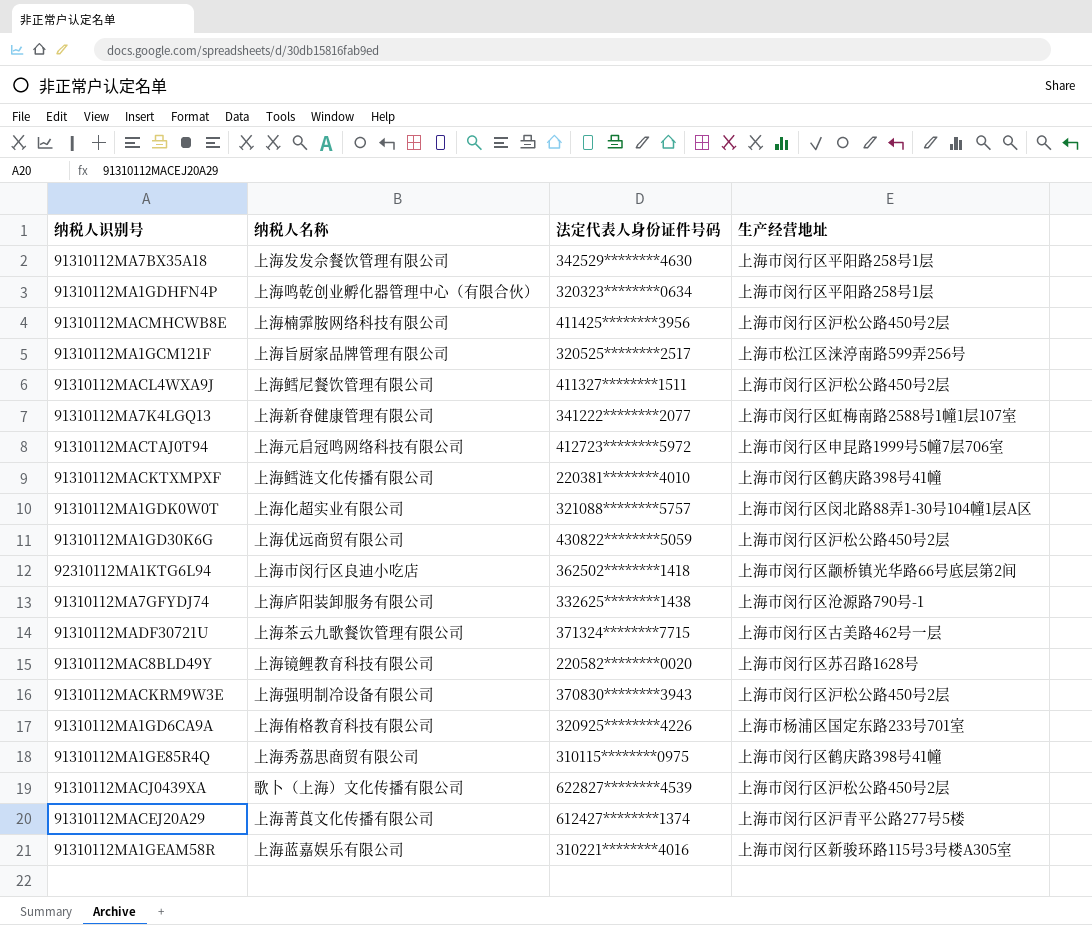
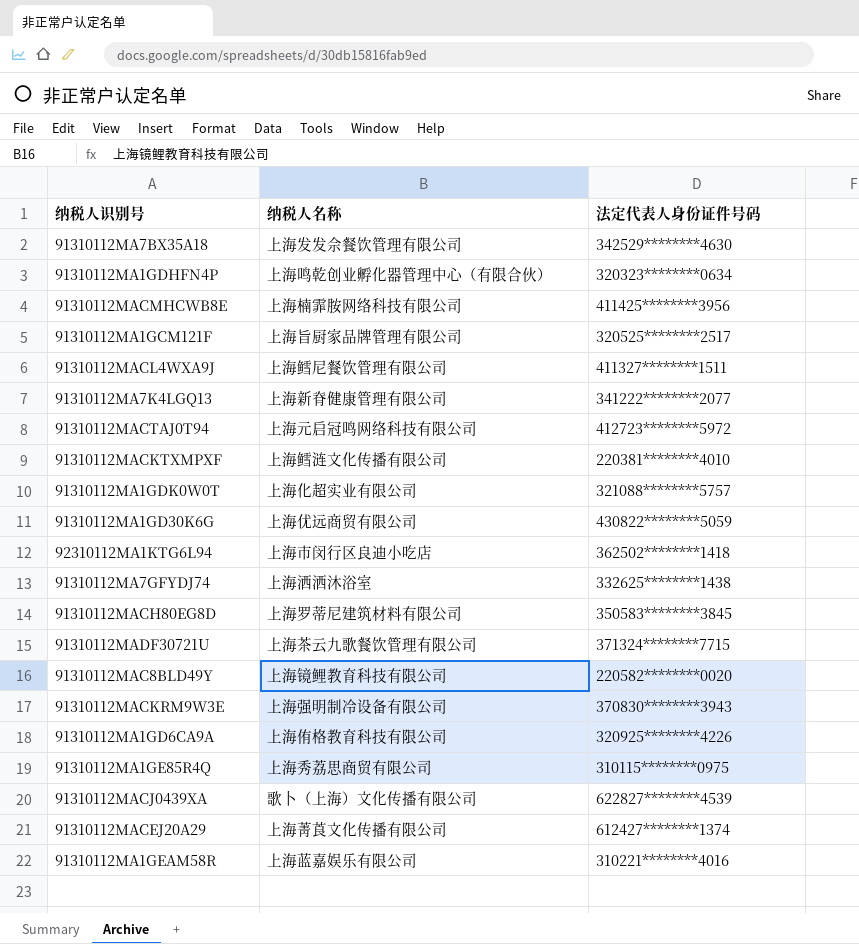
column 生产经营地址 | position: 4 -> none
91310112MA7GFYDJ74 | 纳税人名称: 上海庐阳装卸服务有限公司 -> 上海洒洒沐浴室
row 91310112MACH80EG8D: none -> 上海罗蒂尼建筑材料有限公司 | 350583********3845

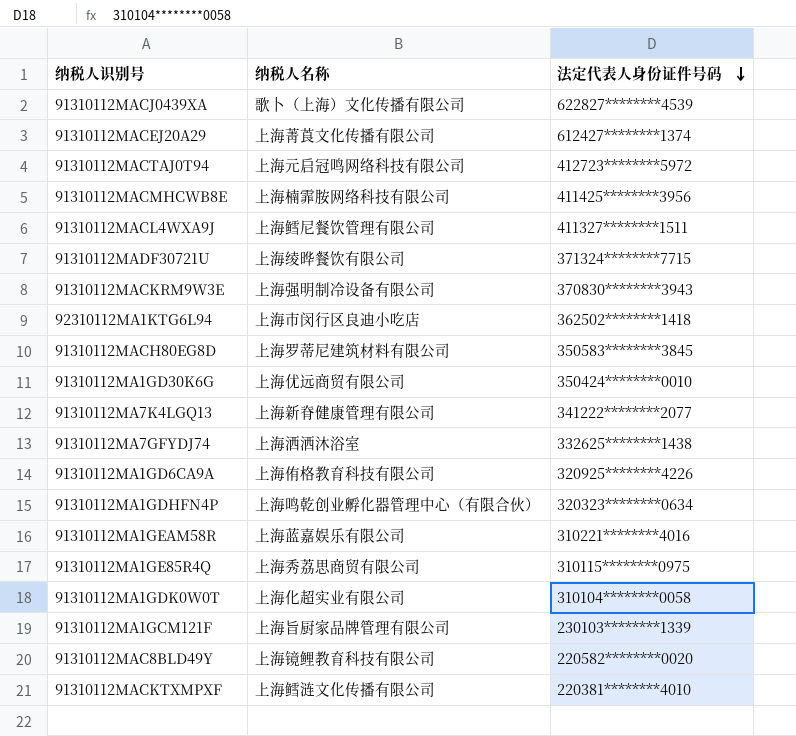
row order: none -> 法定代表人身份证件号码 descending
row 91310112MA7BX35A18: 上海发发佘餐饮管理有限公司 | 342529********4630 -> none
91310112MADF30721U | 纳税人名称: 上海茶云九歌餐饮管理有限公司 -> 上海绫晔餐饮有限公司
91310112MA1GD30K6G | 法定代表人身份证件号码: 430822********5059 -> 350424********0010
91310112MA1GDK0W0T | 法定代表人身份证件号码: 321088********5757 -> 310104********0058
91310112MA1GCM121F | 法定代表人身份证件号码: 320525********2517 -> 230103********1339

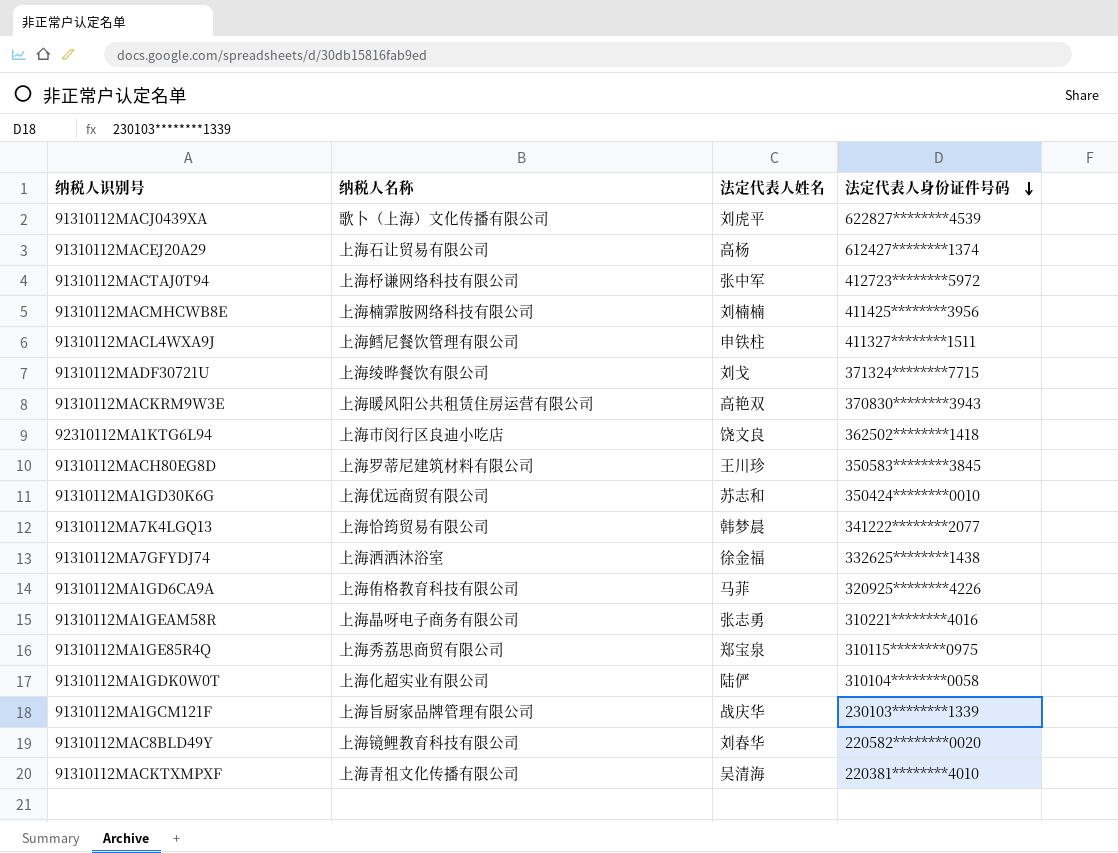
column 法定代表人姓名 | position: none -> 3
row 91310112MA1GDHFN4P: 上海鸣乾创业孵化器管理中心（有限合伙） | 320323********0634 -> none
91310112MACEJ20A29 | 纳税人名称: 上海菁莨文化传播有限公司 -> 上海石让贸易有限公司
91310112MACTAJ0T94 | 纳税人名称: 上海元启冠鸣网络科技有限公司 -> 上海杼谦网络科技有限公司
91310112MACKRM9W3E | 纳税人名称: 上海强明制冷设备有限公司 -> 上海暖风阳公共租赁住房运营有限公司
91310112MA7K4LGQ13 | 纳税人名称: 上海新脊健康管理有限公司 -> 上海恰筠贸易有限公司
91310112MA1GEAM58R | 纳税人名称: 上海蓝嘉娱乐有限公司 -> 上海晶呀电子商务有限公司
91310112MACKTXMPXF | 纳税人名称: 上海鳕涟文化传播有限公司 -> 上海青祖文化传播有限公司

